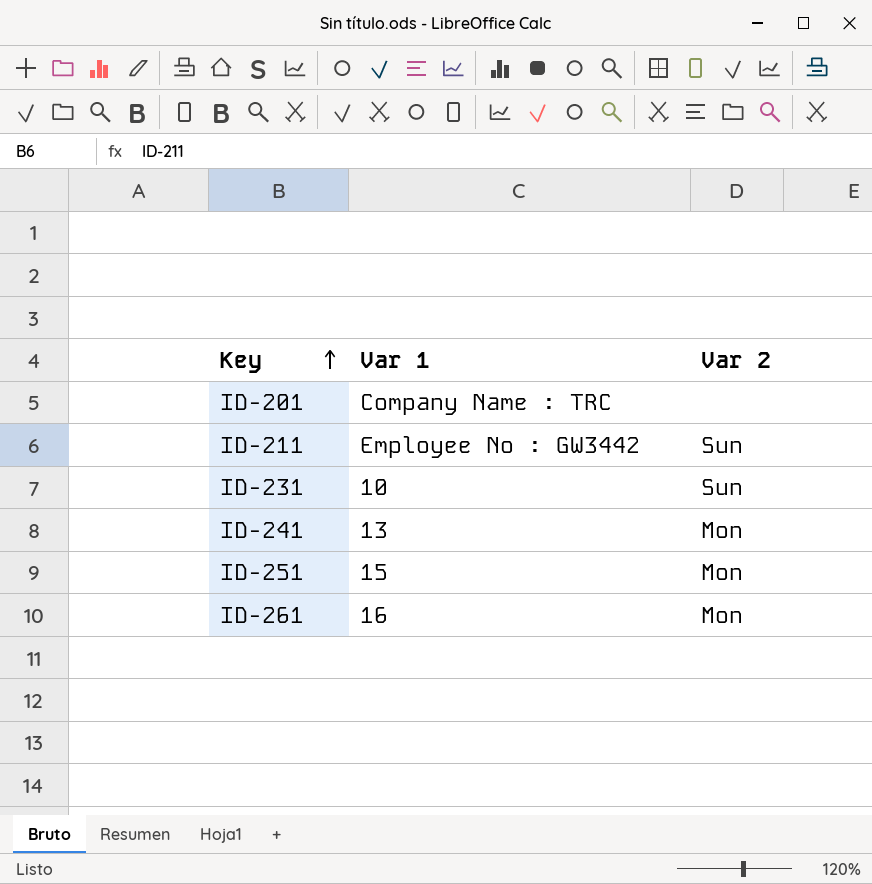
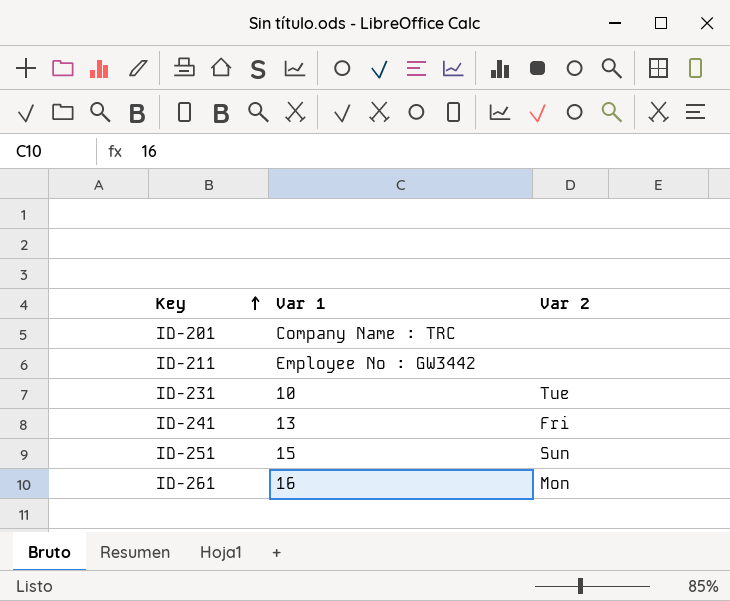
ID-211 | Var 2: Sun -> none
ID-231 | Var 2: Sun -> Tue
ID-241 | Var 2: Mon -> Fri
ID-251 | Var 2: Mon -> Sun

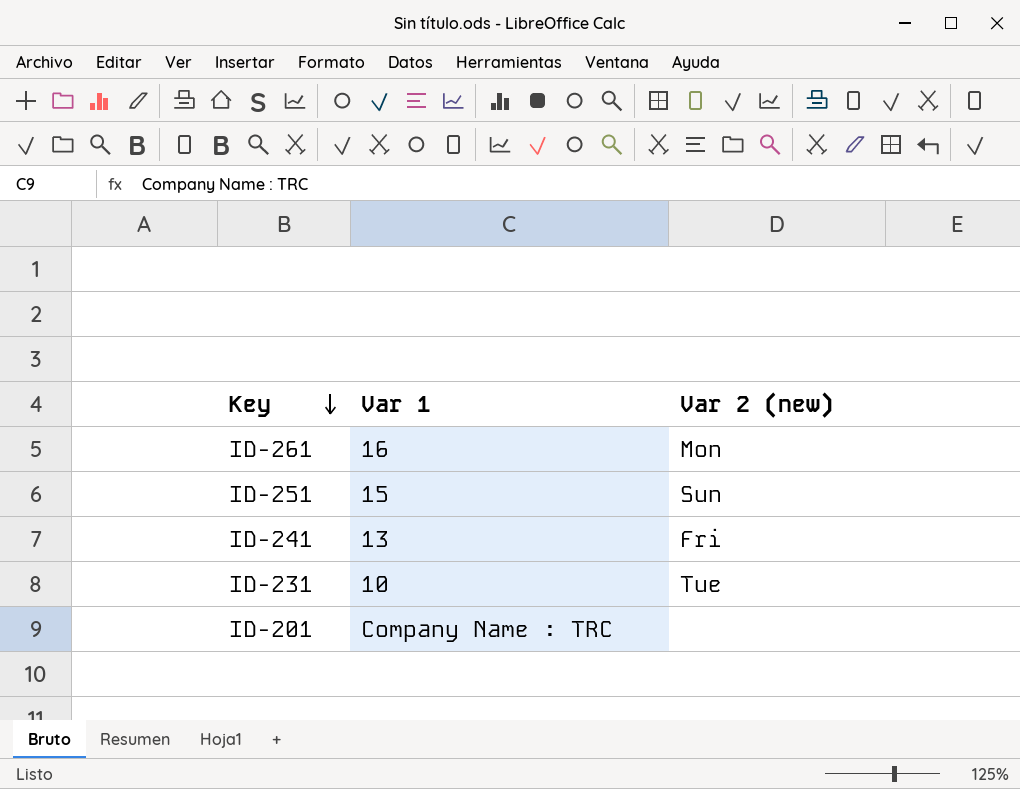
row order: Key ascending -> Key descending
column name: Var 2 -> Var 2 (new)
row ID-211: Employee No : GW3442 | none -> none

